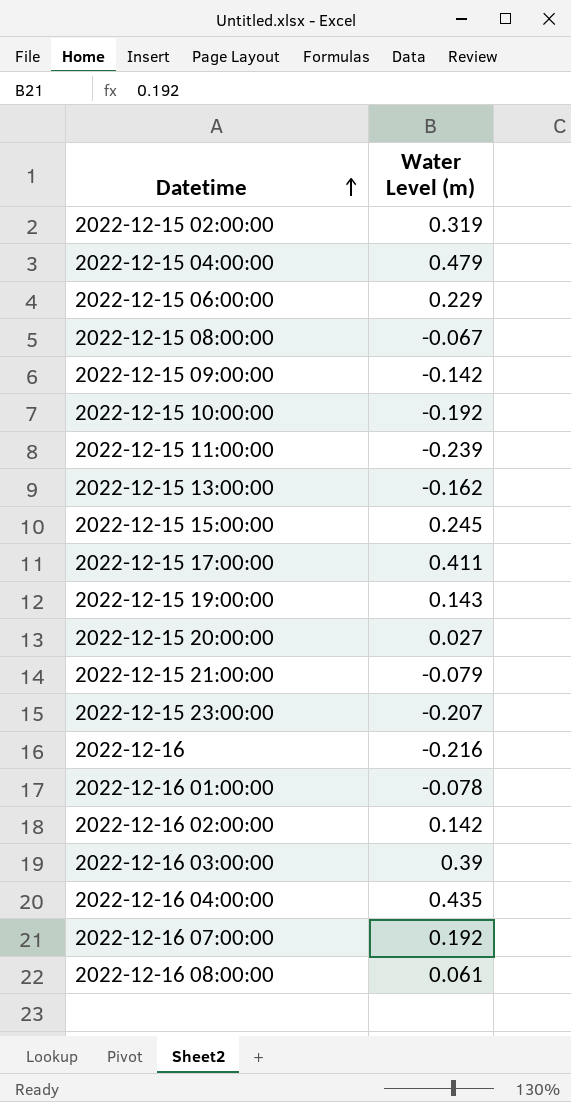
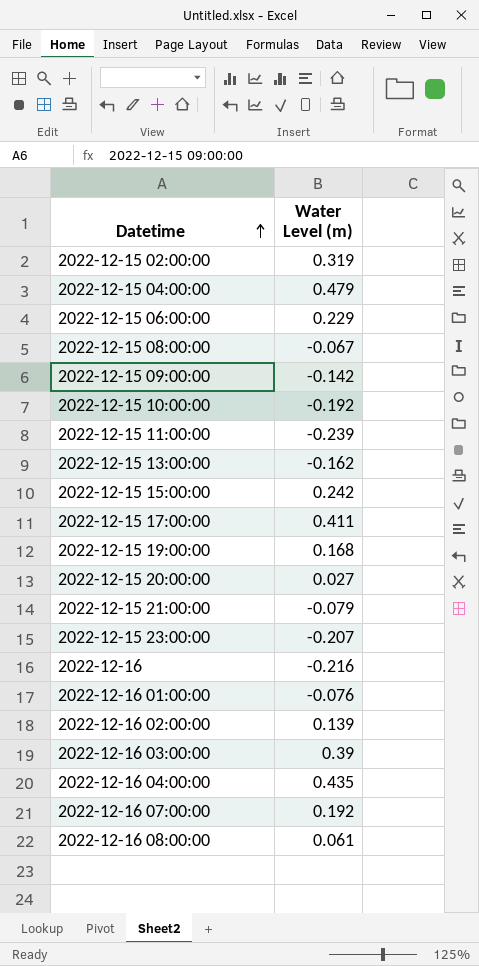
2022-12-15 15:00:00 | Water Level (m): 0.245 -> 0.242
2022-12-15 19:00:00 | Water Level (m): 0.143 -> 0.168
2022-12-16 01:00:00 | Water Level (m): -0.078 -> -0.076
2022-12-16 02:00:00 | Water Level (m): 0.142 -> 0.139

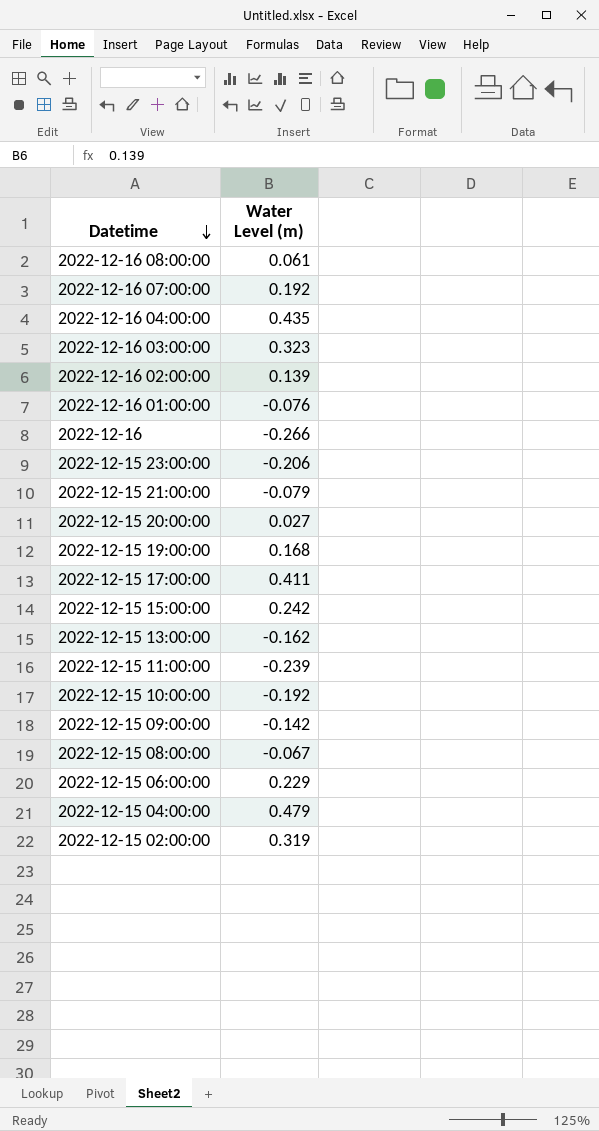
row order: Datetime ascending -> Datetime descending
2022-12-16 03:00:00 | Water Level (m): 0.39 -> 0.323
2022-12-16 | Water Level (m): -0.216 -> -0.266
2022-12-15 23:00:00 | Water Level (m): -0.207 -> -0.206

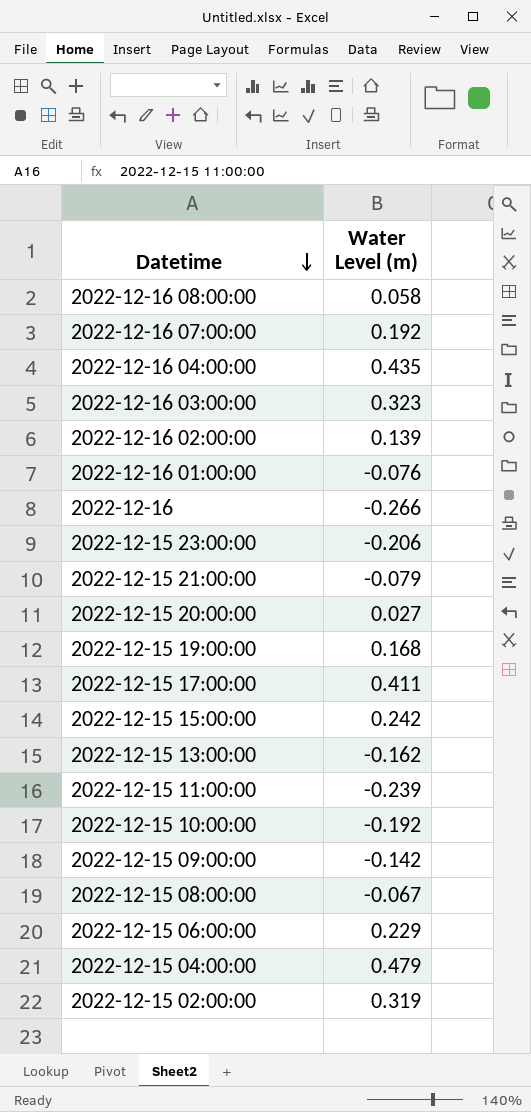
2022-12-16 08:00:00 | Water Level (m): 0.061 -> 0.058

